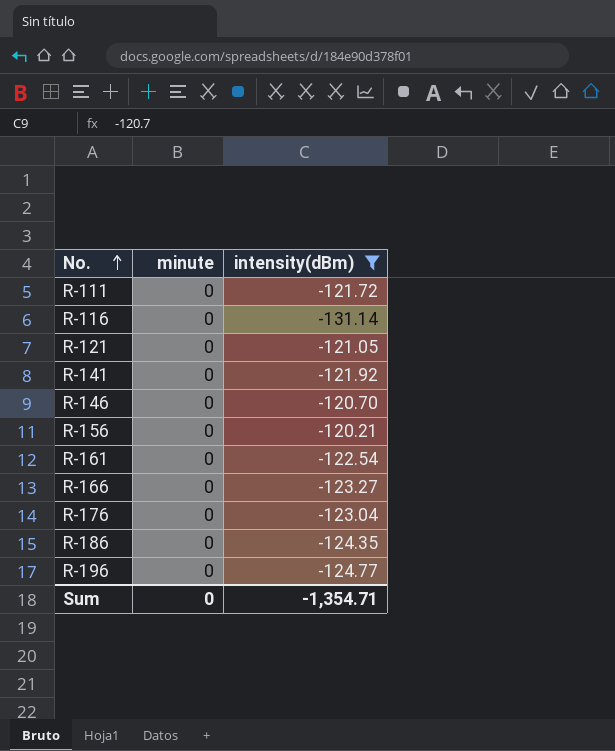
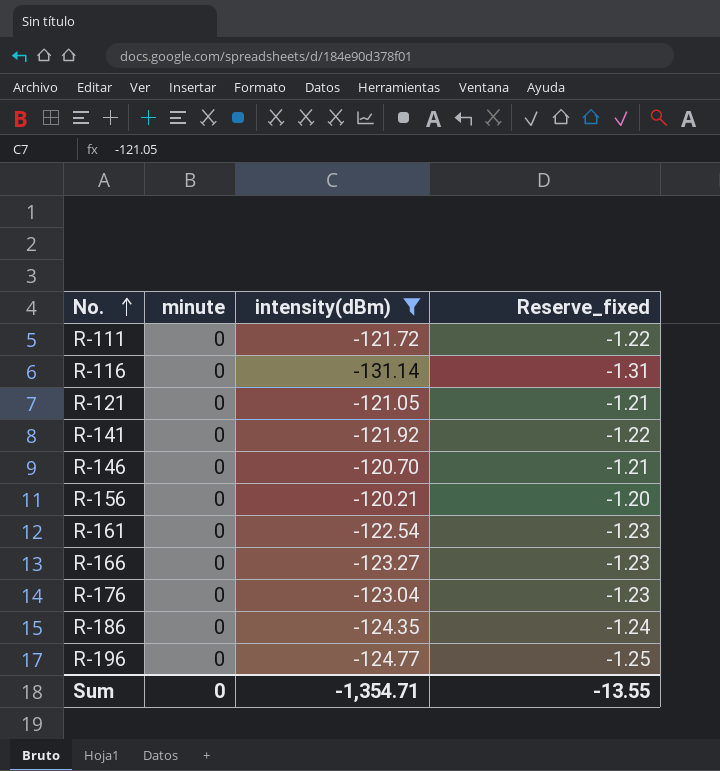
column Reserve_fixed | formula: none -> [intensity(dBm)] * 0.01

